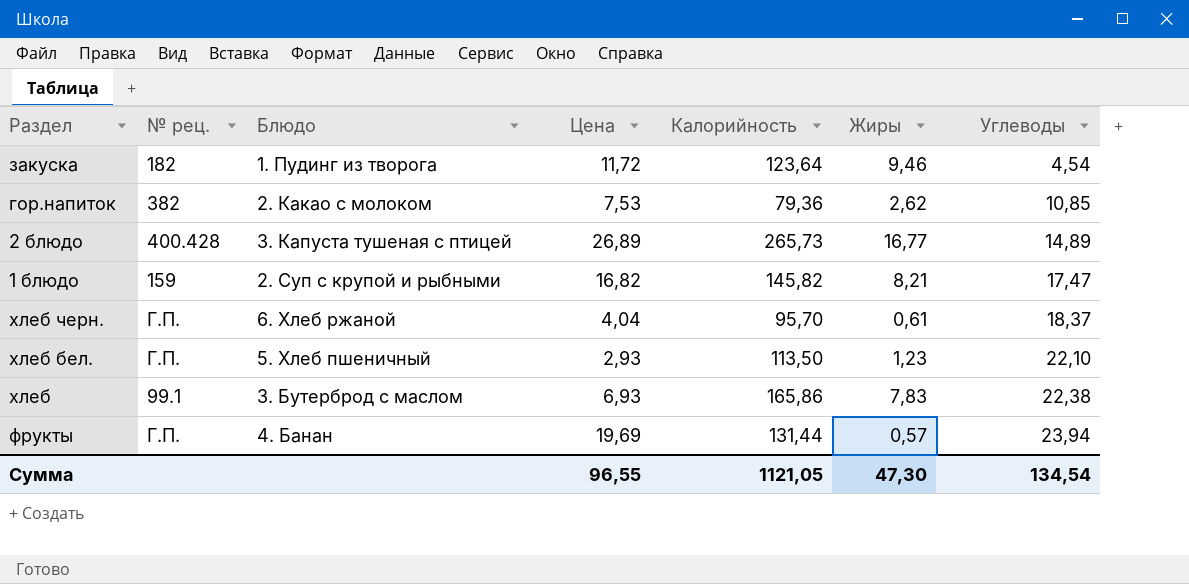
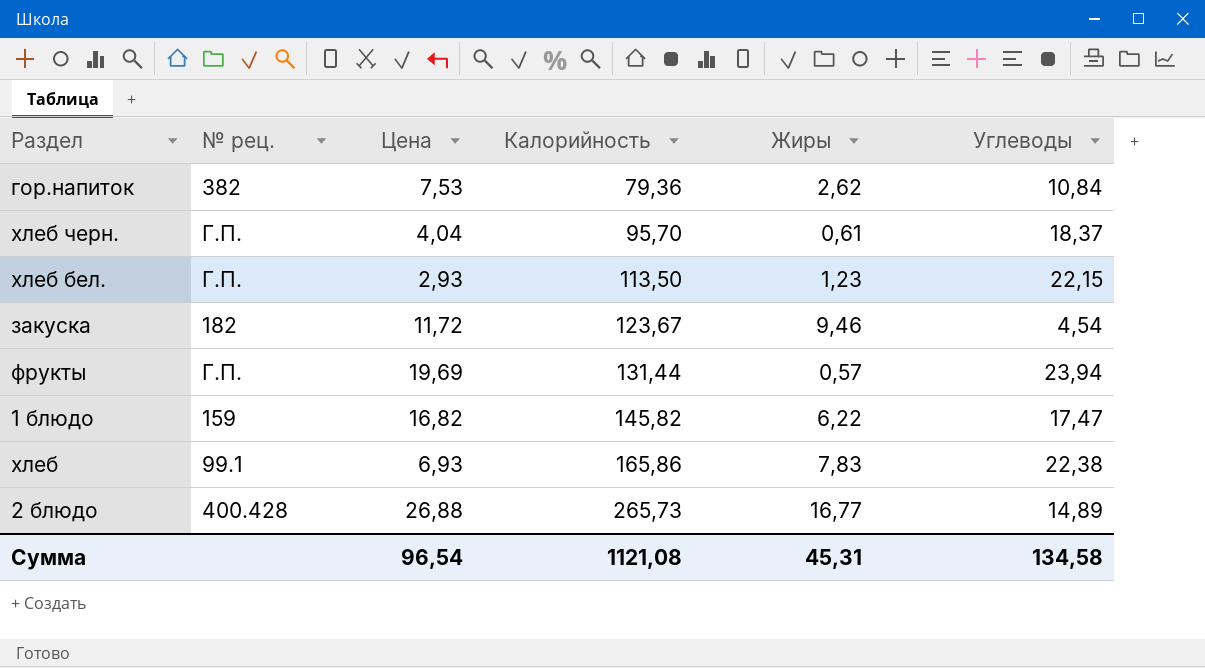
row order: Углеводы ascending -> Калорийность ascending
column Блюдо | position: 3 -> none
гор.напиток | Углеводы: 10,85 -> 10,84
хлеб бел. | Углеводы: 22,10 -> 22,15
закуска | Калорийность: 123,64 -> 123,67
1 блюдо | Жиры: 8,21 -> 6,22
2 блюдо | Цена: 26,89 -> 26,88
Сумма | Цена: 96,55 -> 96,54
Сумма | Калорийность: 1121,05 -> 1121,08
Сумма | Жиры: 47,30 -> 45,31
Сумма | Углеводы: 134,54 -> 134,58

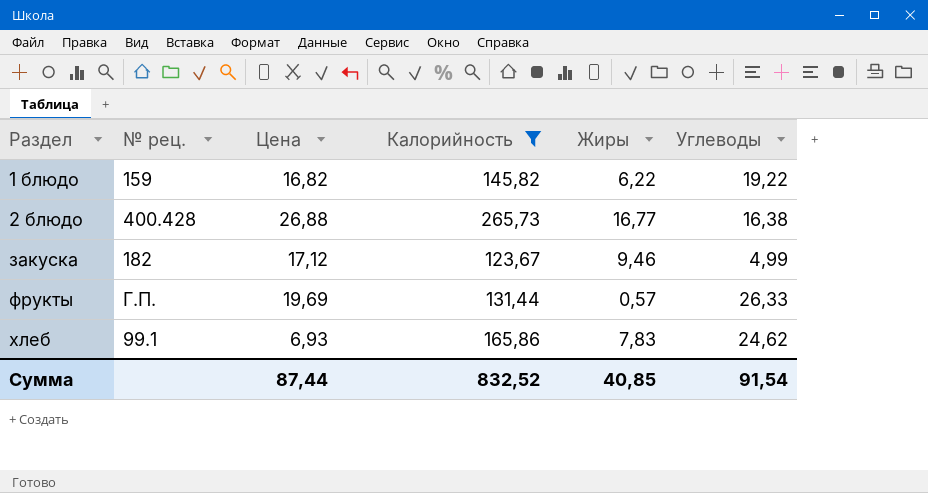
filter: none -> Калорийность >= 123,67
row order: Калорийность ascending -> Раздел ascending
1 блюдо | Углеводы: 17,47 -> 19,22
2 блюдо | Углеводы: 14,89 -> 16,38
закуска | Цена: 11,72 -> 17,12
закуска | Углеводы: 4,54 -> 4,99
фрукты | Углеводы: 23,94 -> 26,33
хлеб | Углеводы: 22,38 -> 24,62
Сумма | Цена: 96,54 -> 87,44
Сумма | Калорийность: 1121,08 -> 832,52
Сумма | Жиры: 45,31 -> 40,85
Сумма | Углеводы: 134,58 -> 91,54

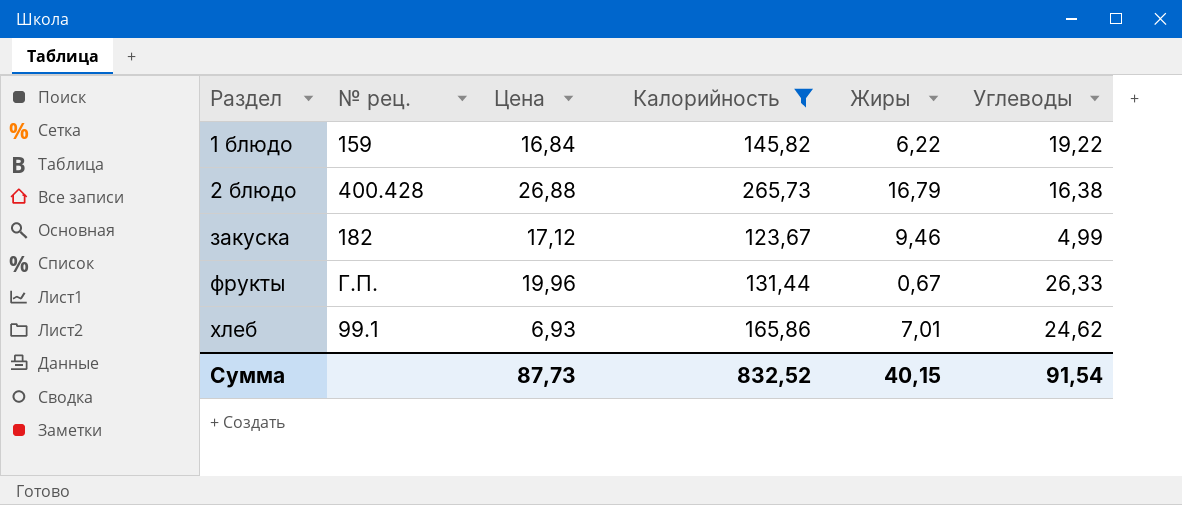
1 блюдо | Цена: 16,82 -> 16,84
2 блюдо | Жиры: 16,77 -> 16,79
фрукты | Цена: 19,69 -> 19,96
фрукты | Жиры: 0,57 -> 0,67
хлеб | Жиры: 7,83 -> 7,01
Сумма | Цена: 87,44 -> 87,73
Сумма | Жиры: 40,85 -> 40,15

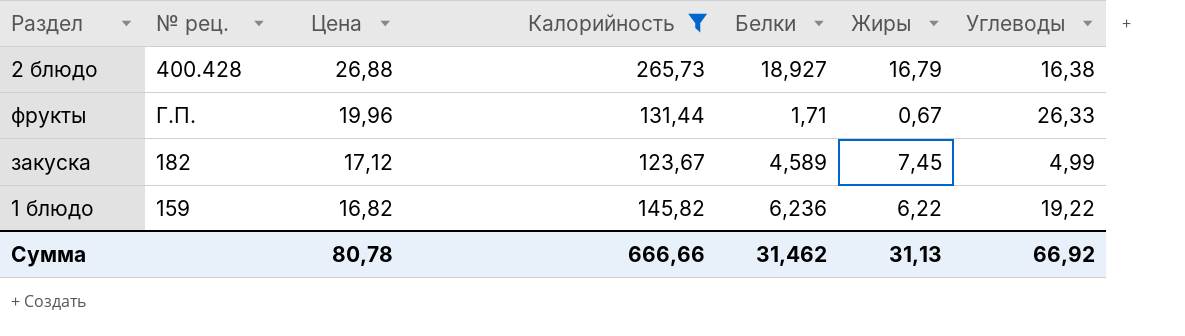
row order: Раздел ascending -> Цена descending
column Белки | position: none -> 5
row хлеб: 99.1 | 6,93 | 165,86 | 7,01 | 24,62 -> none
закуска | Жиры: 9,46 -> 7,45
1 блюдо | Цена: 16,84 -> 16,82
Сумма | Цена: 87,73 -> 80,78
Сумма | Калорийность: 832,52 -> 666,66
Сумма | Жиры: 40,15 -> 31,13
Сумма | Углеводы: 91,54 -> 66,92

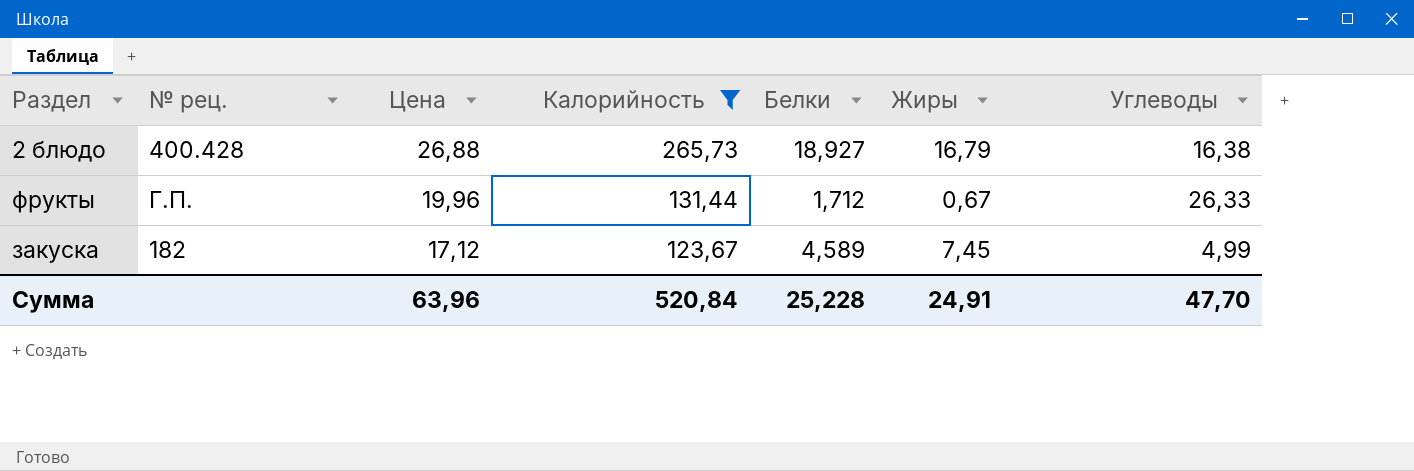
row 1 блюдо: 159 | 16,82 | 145,82 | 6,236 | 6,22 | 19,22 -> none
фрукты | Белки: 1,71 -> 1,712
Сумма | Цена: 80,78 -> 63,96
Сумма | Калорийность: 666,66 -> 520,84
Сумма | Белки: 31,462 -> 25,228
Сумма | Жиры: 31,13 -> 24,91
Сумма | Углеводы: 66,92 -> 47,70

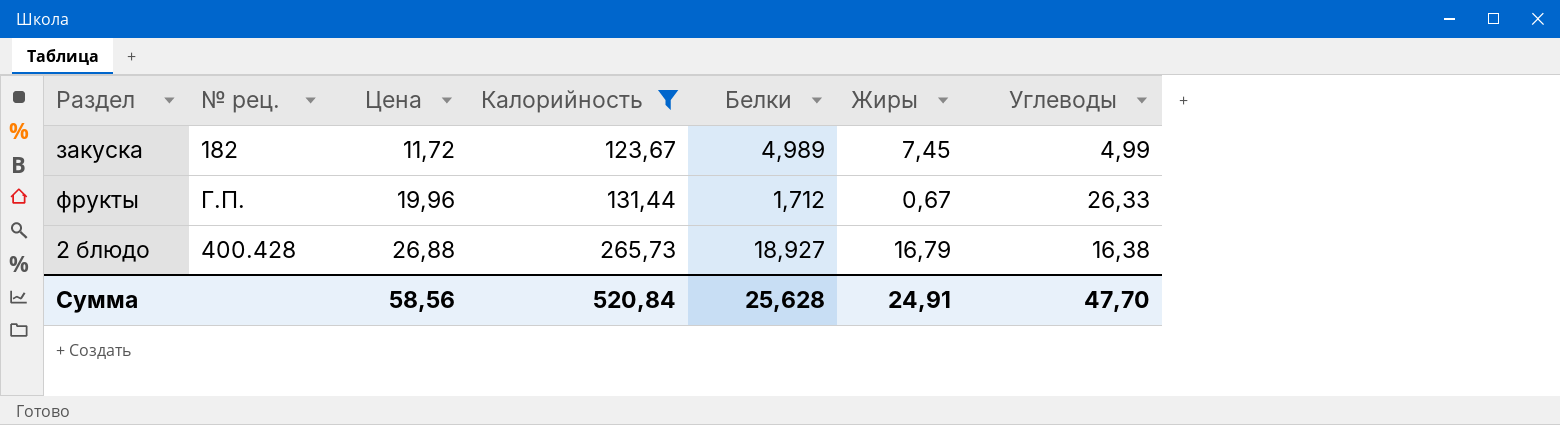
row order: Цена descending -> Цена ascending
закуска | Цена: 17,12 -> 11,72
закуска | Белки: 4,589 -> 4,989
Сумма | Цена: 63,96 -> 58,56
Сумма | Белки: 25,228 -> 25,628

